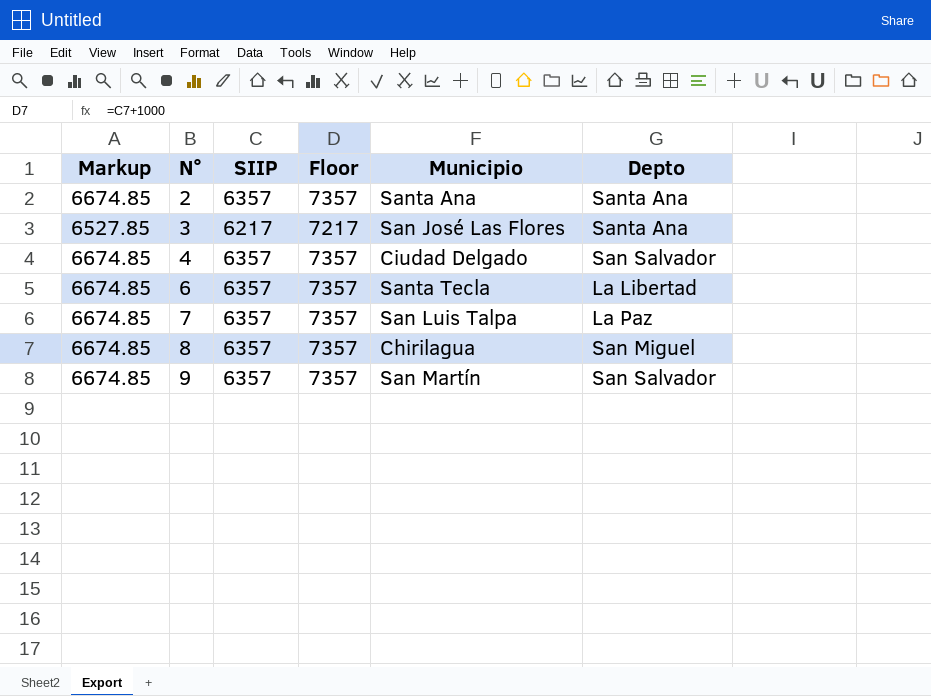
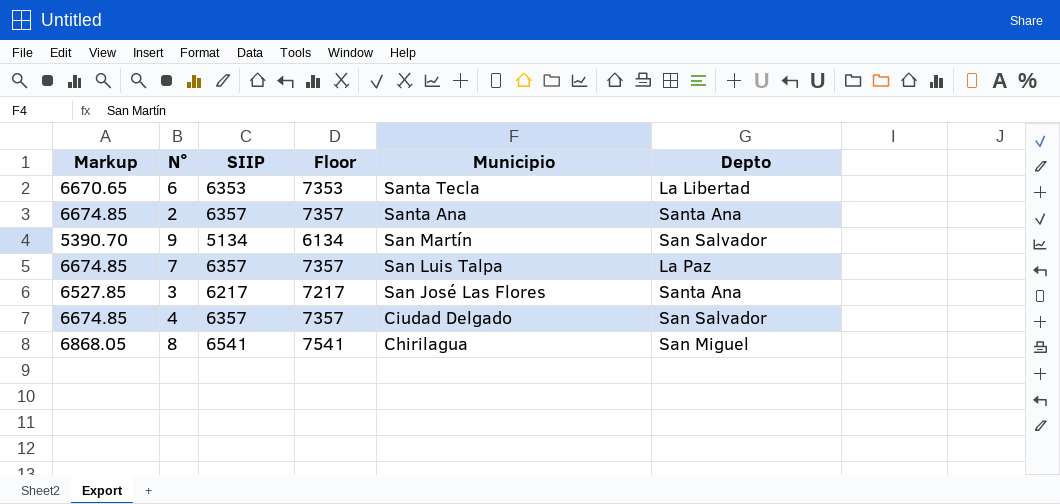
row order: N° ascending -> Municipio descending
6 | Markup: 6674.85 -> 6670.65
6 | SIIP: 6357 -> 6353
6 | Floor: 7357 -> 7353
9 | Markup: 6674.85 -> 5390.70
9 | SIIP: 6357 -> 5134
9 | Floor: 7357 -> 6134
8 | Markup: 6674.85 -> 6868.05
8 | SIIP: 6357 -> 6541
8 | Floor: 7357 -> 7541

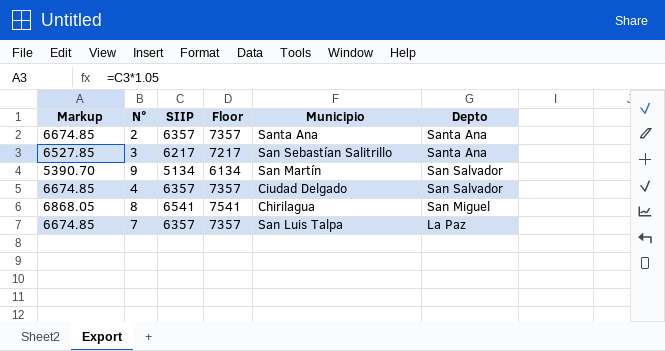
row order: Municipio descending -> Depto descending
row 6: 6670.65 | 6353 | 7353 | Santa Tecla | La Libertad -> none
3 | Municipio: San José Las Flores -> San Sebastían Salitrillo

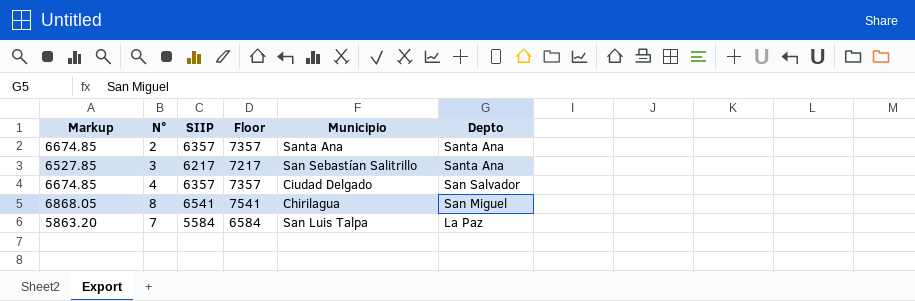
row 9: 5390.70 | 5134 | 6134 | San Martín | San Salvador -> none
7 | Markup: 6674.85 -> 5863.20
7 | SIIP: 6357 -> 5584
7 | Floor: 7357 -> 6584

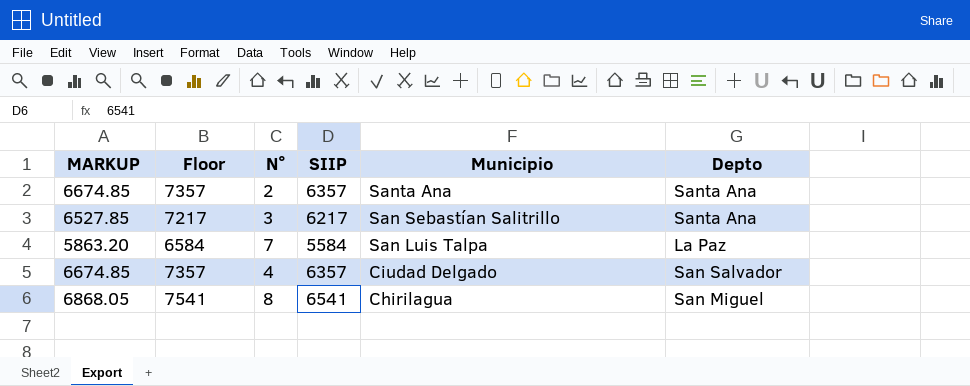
row order: Depto descending -> Municipio descending
column name: Markup -> MARKUP
column Floor | position: 4 -> 2

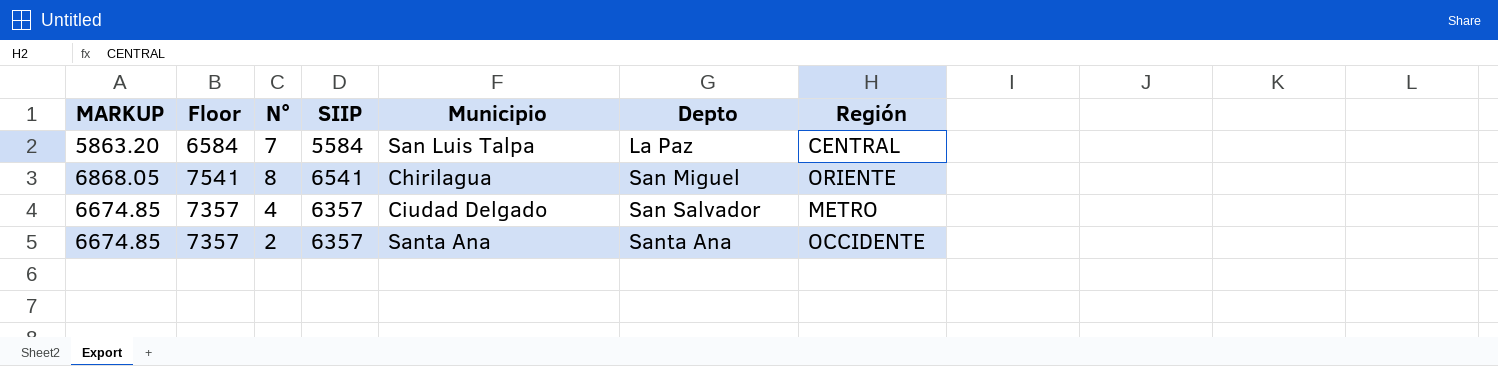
row order: Municipio descending -> Depto ascending
column Región | position: none -> 7
row 3: 6527.85 | 7217 | 6217 | San Sebastían Salitrillo | Santa Ana -> none

